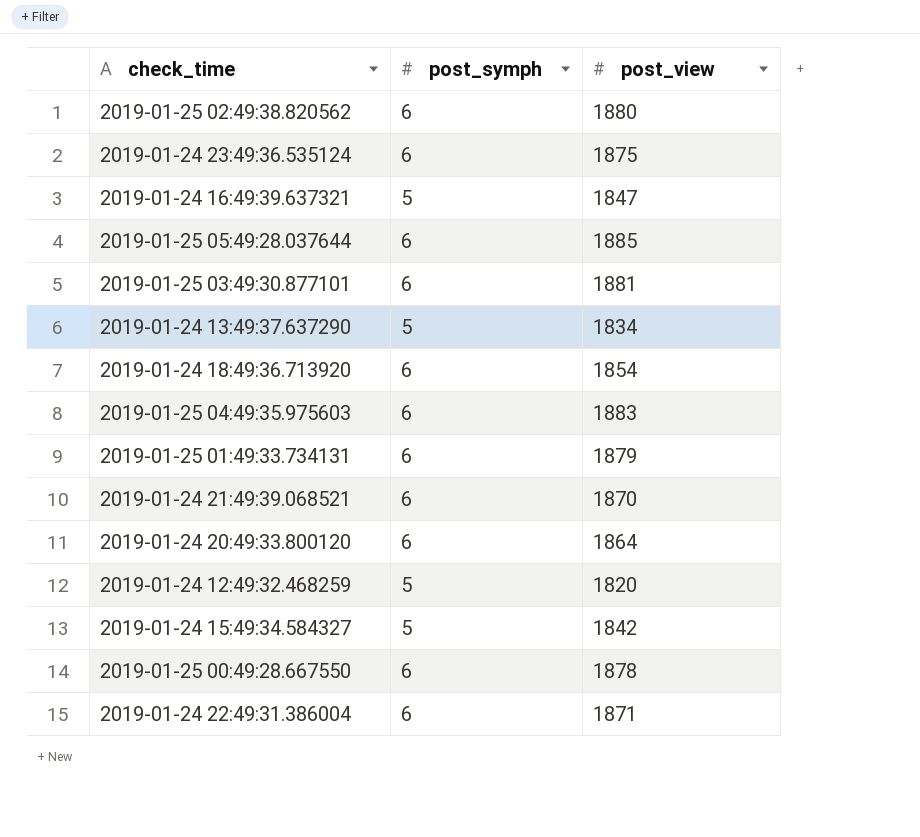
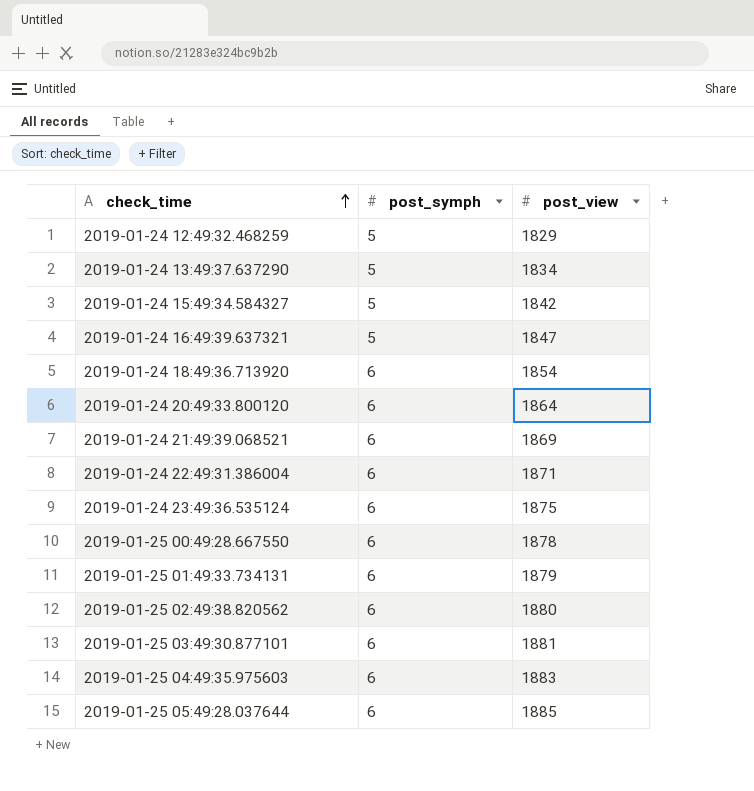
row order: none -> check_time ascending
2019-01-24 12:49:32.468259 | post_view: 1820 -> 1829
2019-01-24 21:49:39.068521 | post_view: 1870 -> 1869

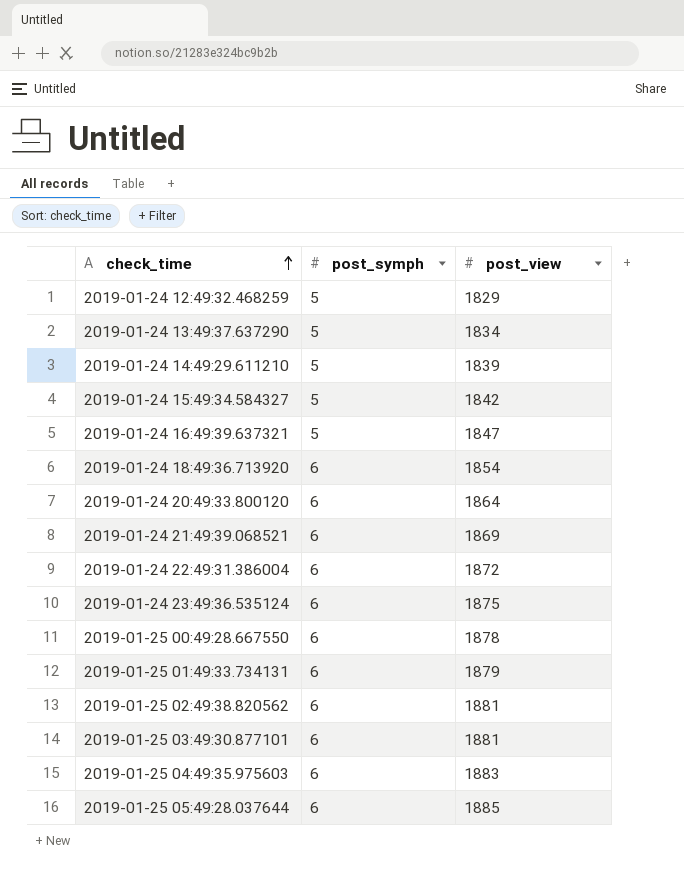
row 2019-01-24 14:49:29.611210: none -> 5 | 1839
2019-01-24 22:49:31.386004 | post_view: 1871 -> 1872
2019-01-25 02:49:38.820562 | post_view: 1880 -> 1881

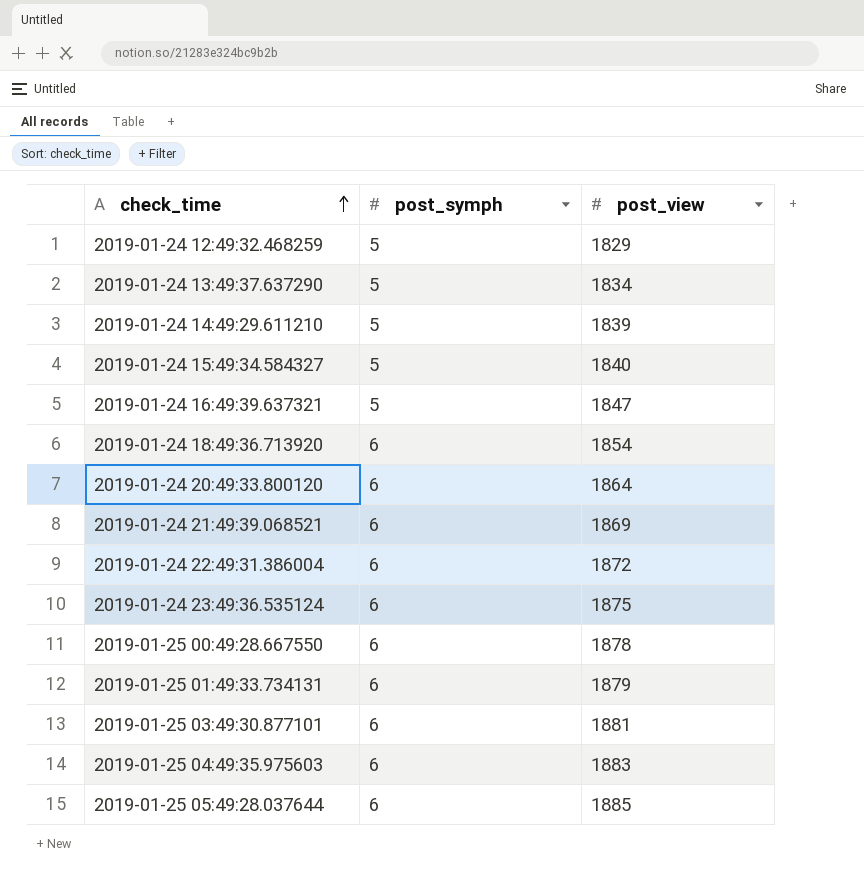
row 2019-01-25 02:49:38.820562: 6 | 1881 -> none
2019-01-24 15:49:34.584327 | post_view: 1842 -> 1840

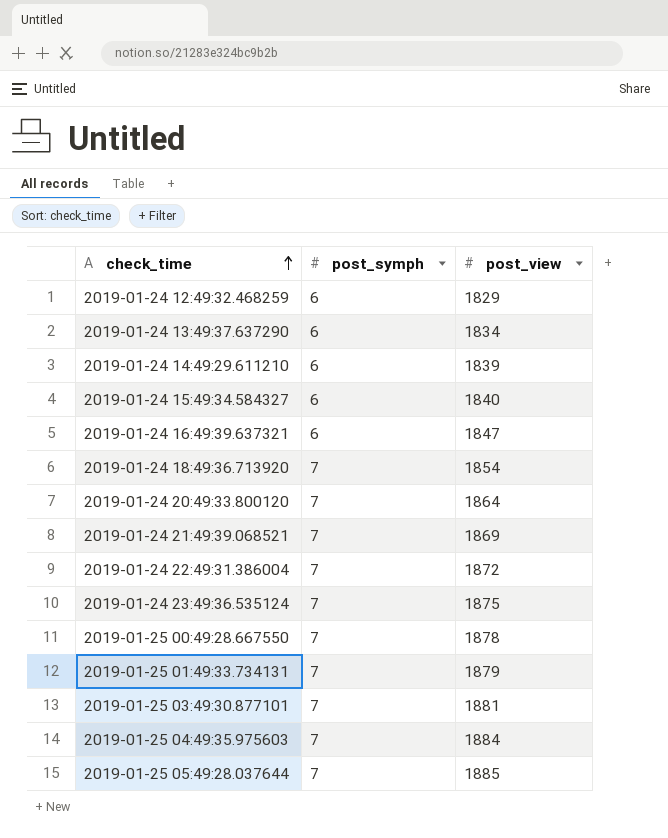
2019-01-24 12:49:32.468259 | post_symph: 5 -> 6
2019-01-24 13:49:37.637290 | post_symph: 5 -> 6
2019-01-24 14:49:29.611210 | post_symph: 5 -> 6
2019-01-24 15:49:34.584327 | post_symph: 5 -> 6
2019-01-24 16:49:39.637321 | post_symph: 5 -> 6
2019-01-24 18:49:36.713920 | post_symph: 6 -> 7
2019-01-24 20:49:33.800120 | post_symph: 6 -> 7
2019-01-24 21:49:39.068521 | post_symph: 6 -> 7
2019-01-24 22:49:31.386004 | post_symph: 6 -> 7
2019-01-24 23:49:36.535124 | post_symph: 6 -> 7
2019-01-25 00:49:28.667550 | post_symph: 6 -> 7
2019-01-25 01:49:33.734131 | post_symph: 6 -> 7
2019-01-25 03:49:30.877101 | post_symph: 6 -> 7
2019-01-25 04:49:35.975603 | post_symph: 6 -> 7
2019-01-25 04:49:35.975603 | post_view: 1883 -> 1884
2019-01-25 05:49:28.037644 | post_symph: 6 -> 7

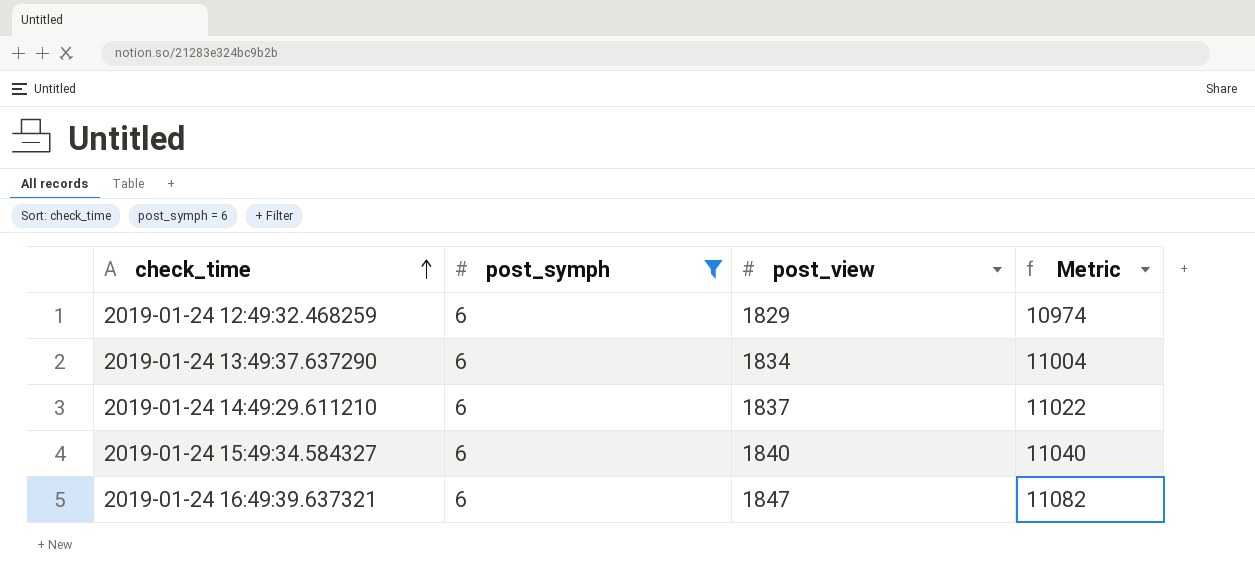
filter: none -> post_symph = 6
column Metric | formula: none -> [post_symph] * [post_view]
2019-01-24 14:49:29.611210 | post_view: 1839 -> 1837

